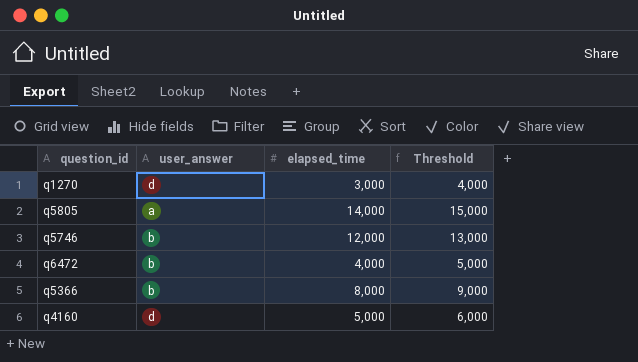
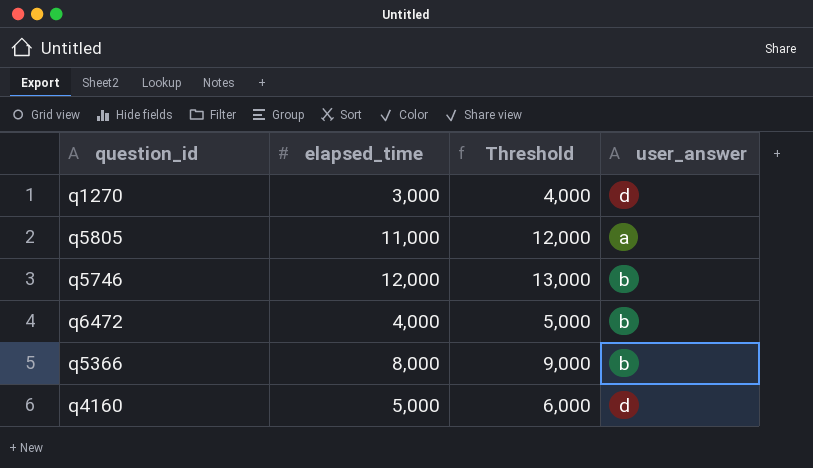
column user_answer | position: 2 -> 4
q5805 | elapsed_time: 14,000 -> 11,000
q5805 | Threshold: 15,000 -> 12,000

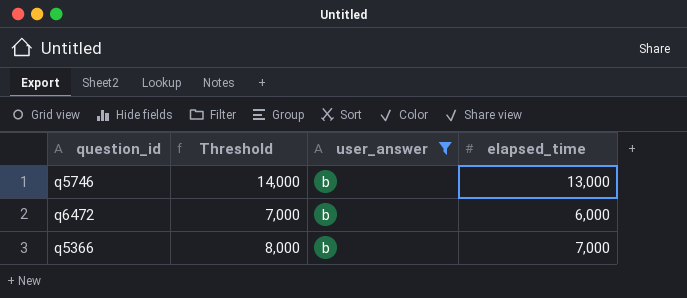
filter: none -> user_answer = b
column elapsed_time | position: 2 -> 4
q5746 | Threshold: 13,000 -> 14,000
q5746 | elapsed_time: 12,000 -> 13,000
q6472 | Threshold: 5,000 -> 7,000
q6472 | elapsed_time: 4,000 -> 6,000
q5366 | Threshold: 9,000 -> 8,000
q5366 | elapsed_time: 8,000 -> 7,000

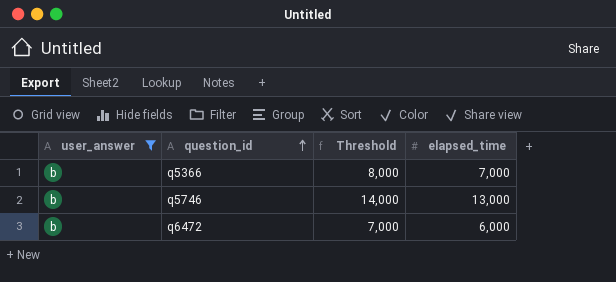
row order: none -> question_id ascending
column user_answer | position: 3 -> 1

